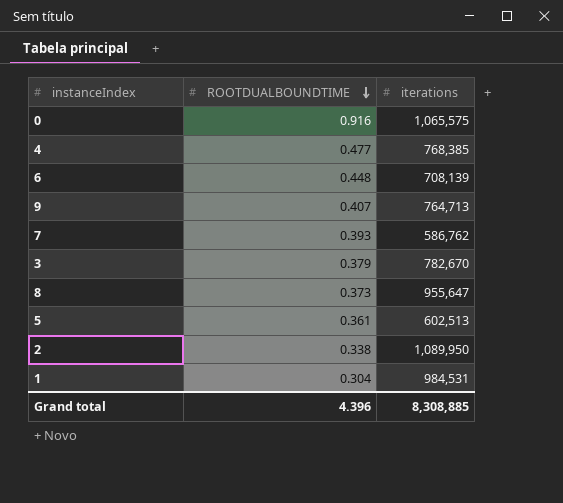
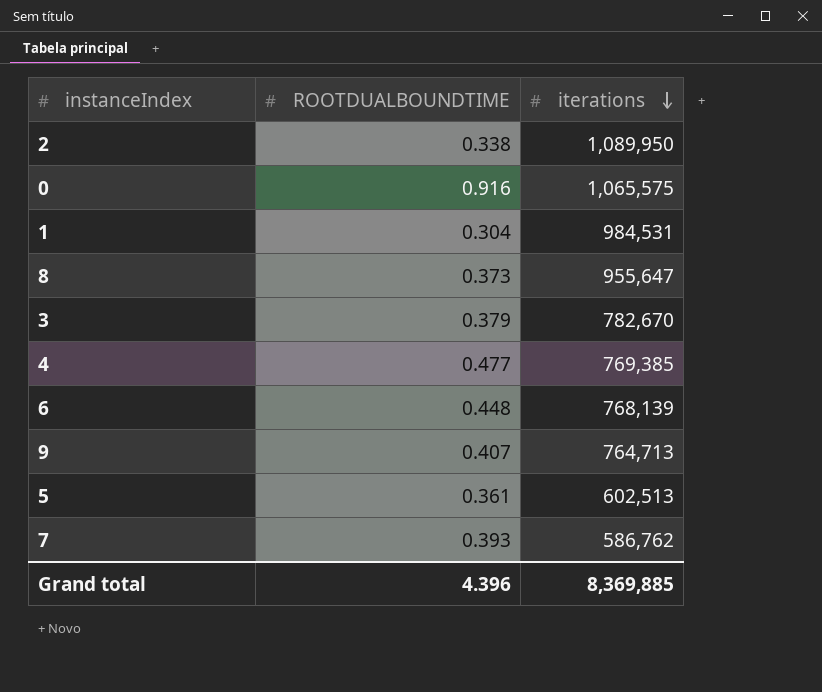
row order: ROOTDUALBOUNDTIME descending -> iterations descending
4 | iterations: 768,385 -> 769,385
6 | iterations: 708,139 -> 768,139
Grand total | iterations: 8,308,885 -> 8,369,885

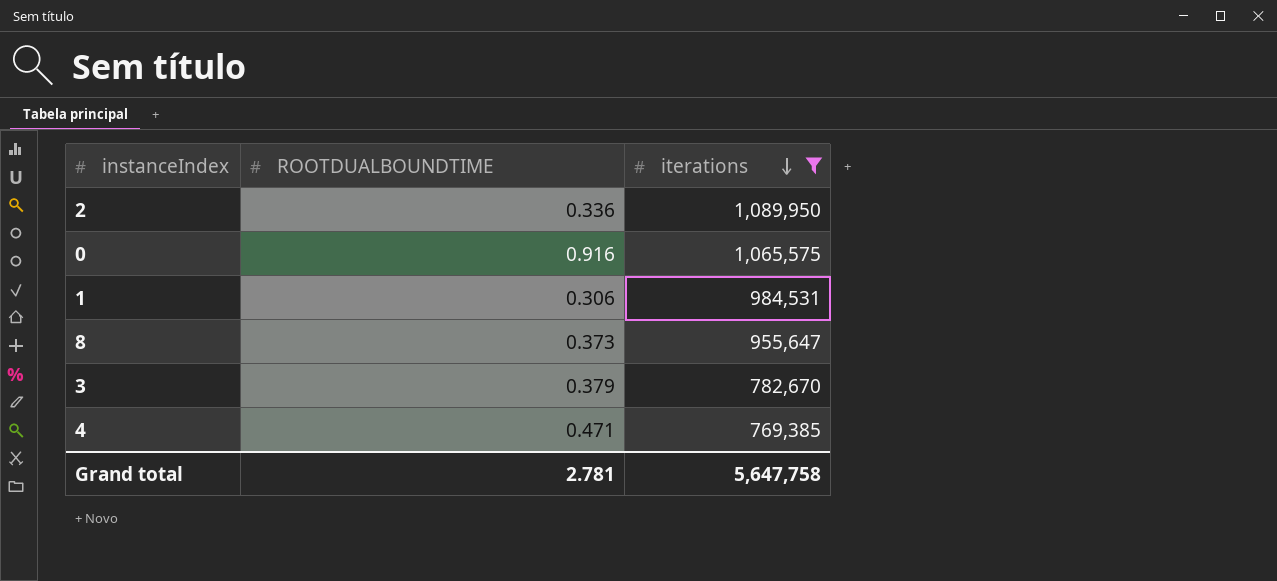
filter: none -> iterations >= 769,385
2 | ROOTDUALBOUNDTIME: 0.338 -> 0.336
1 | ROOTDUALBOUNDTIME: 0.304 -> 0.306
4 | ROOTDUALBOUNDTIME: 0.477 -> 0.471
Grand total | ROOTDUALBOUNDTIME: 4.396 -> 2.781
Grand total | iterations: 8,369,885 -> 5,647,758

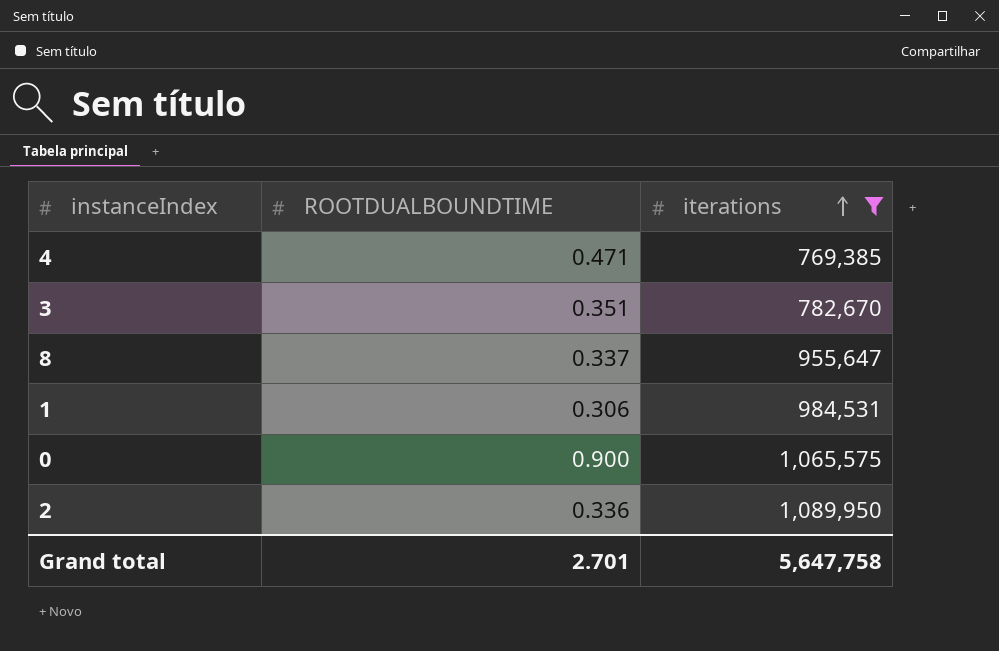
row order: iterations descending -> iterations ascending
3 | ROOTDUALBOUNDTIME: 0.379 -> 0.351
8 | ROOTDUALBOUNDTIME: 0.373 -> 0.337
0 | ROOTDUALBOUNDTIME: 0.916 -> 0.900
Grand total | ROOTDUALBOUNDTIME: 2.781 -> 2.701

